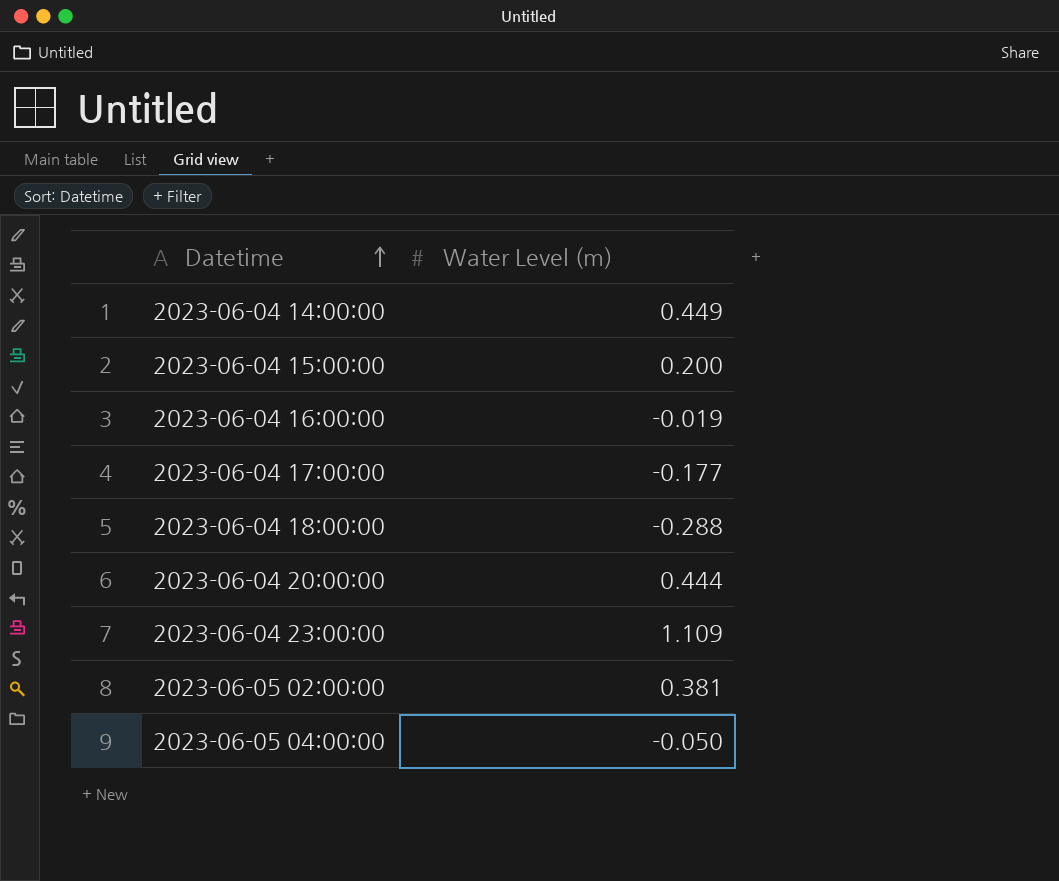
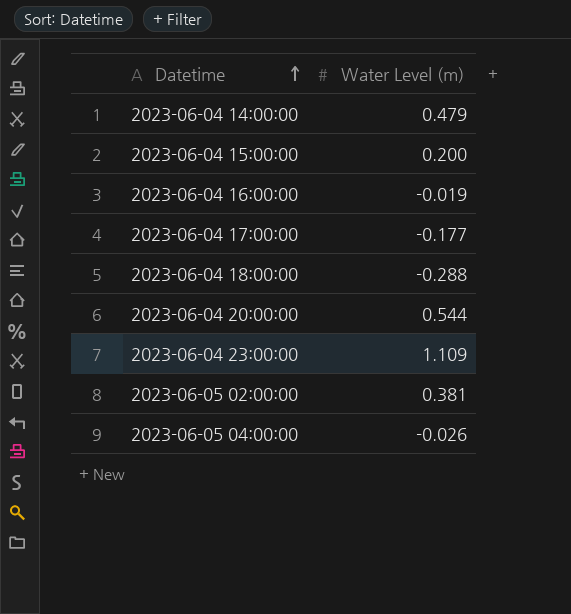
2023-06-04 14:00:00 | Water Level (m): 0.449 -> 0.479
2023-06-04 20:00:00 | Water Level (m): 0.444 -> 0.544
2023-06-05 04:00:00 | Water Level (m): -0.050 -> -0.026

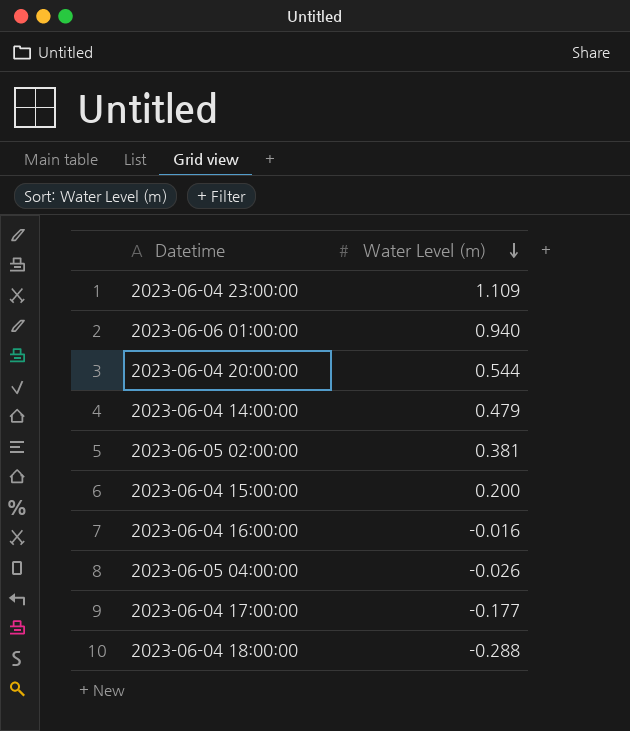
row order: Datetime ascending -> Water Level (m) descending
row 2023-06-06 01:00:00: none -> 0.940
2023-06-04 16:00:00 | Water Level (m): -0.019 -> -0.016

